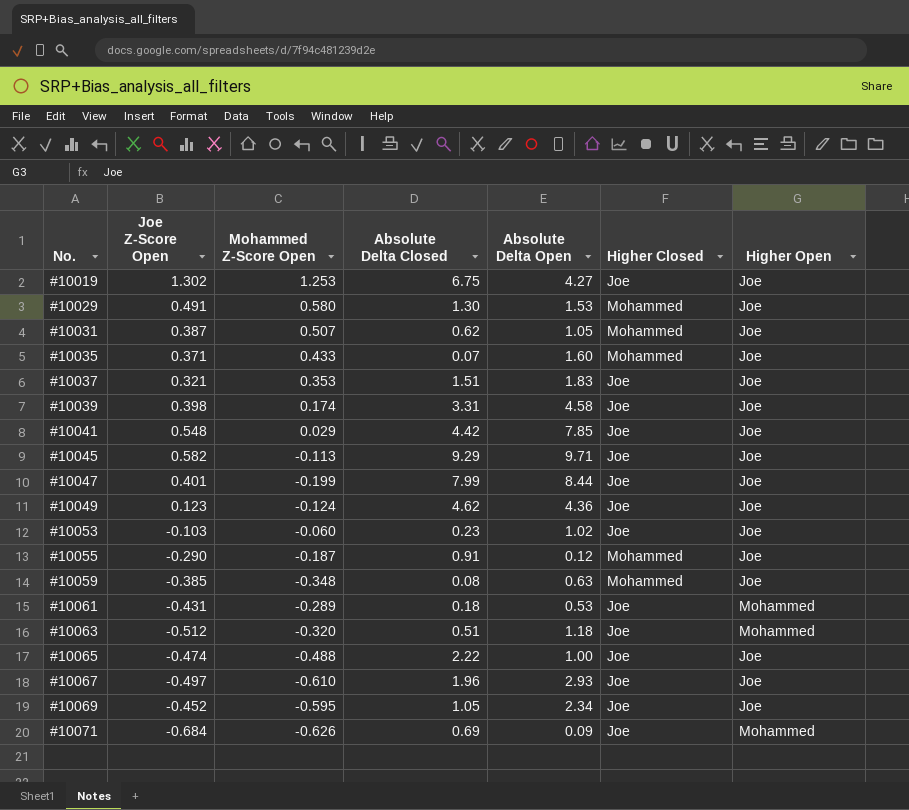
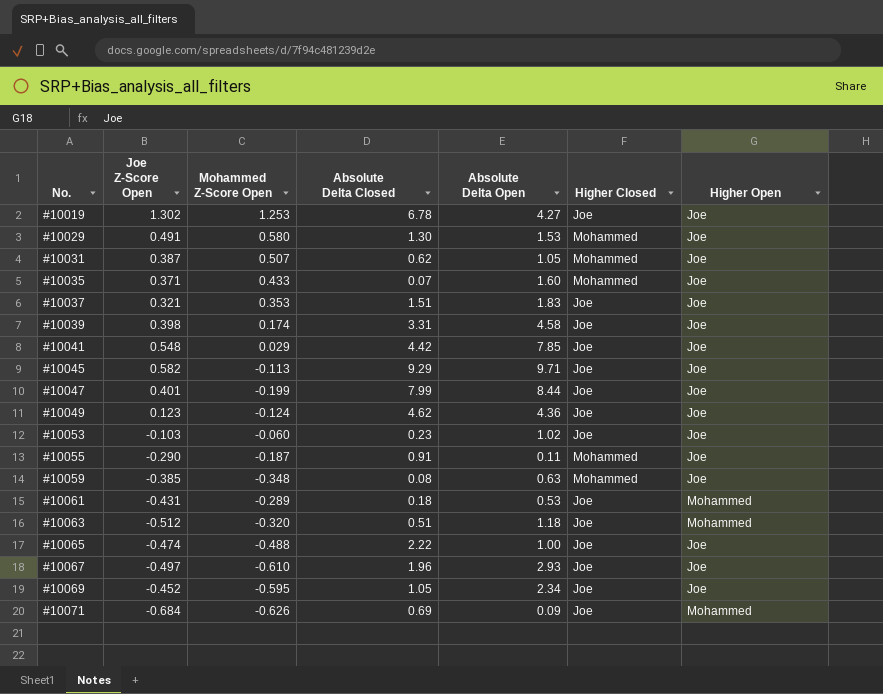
#10019 | Absolute Delta Closed: 6.75 -> 6.78
#10055 | Absolute Delta Open: 0.12 -> 0.11

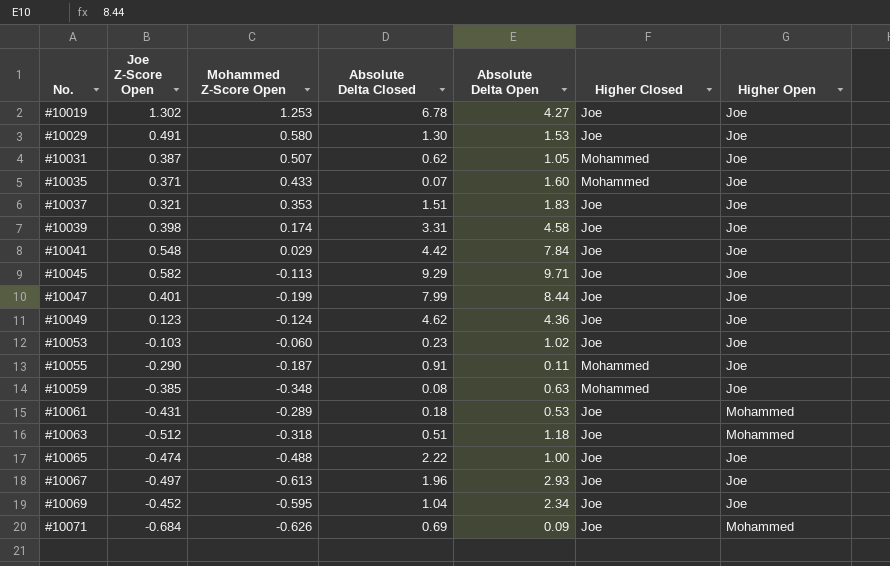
#10029 | Higher Closed: Mohammed -> Joe
#10041 | Absolute Delta Open: 7.85 -> 7.84
#10063 | Mohammed Z-Score Open: -0.320 -> -0.318
#10067 | Mohammed Z-Score Open: -0.610 -> -0.613
#10069 | Absolute Delta Closed: 1.05 -> 1.04

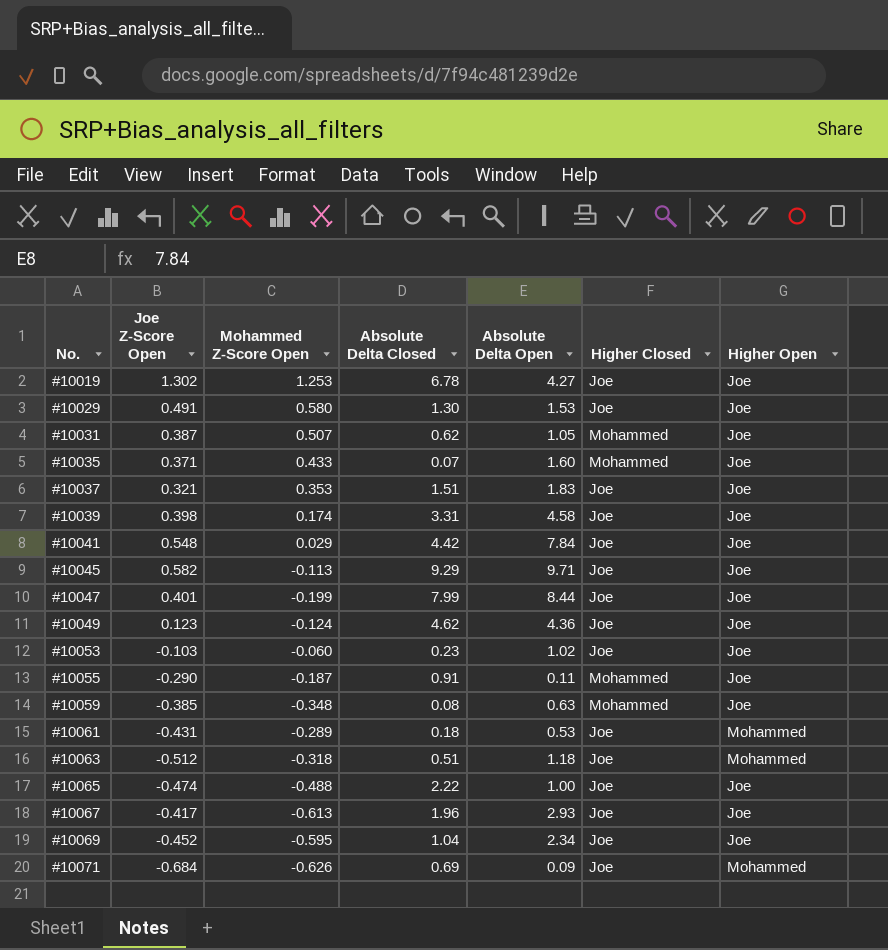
#10067 | Joe Z-Score Open: -0.497 -> -0.417

